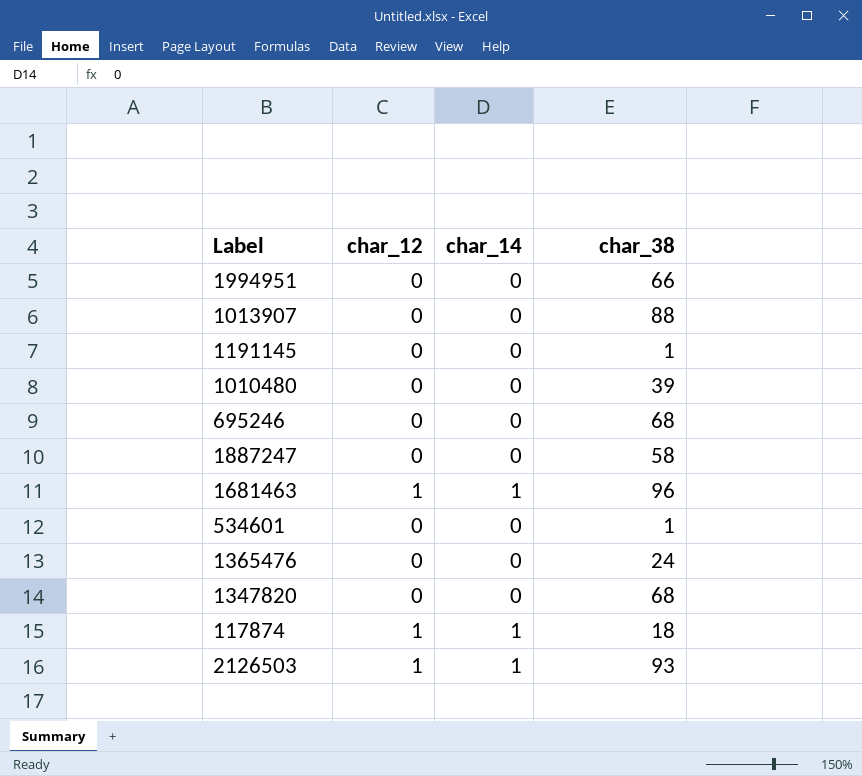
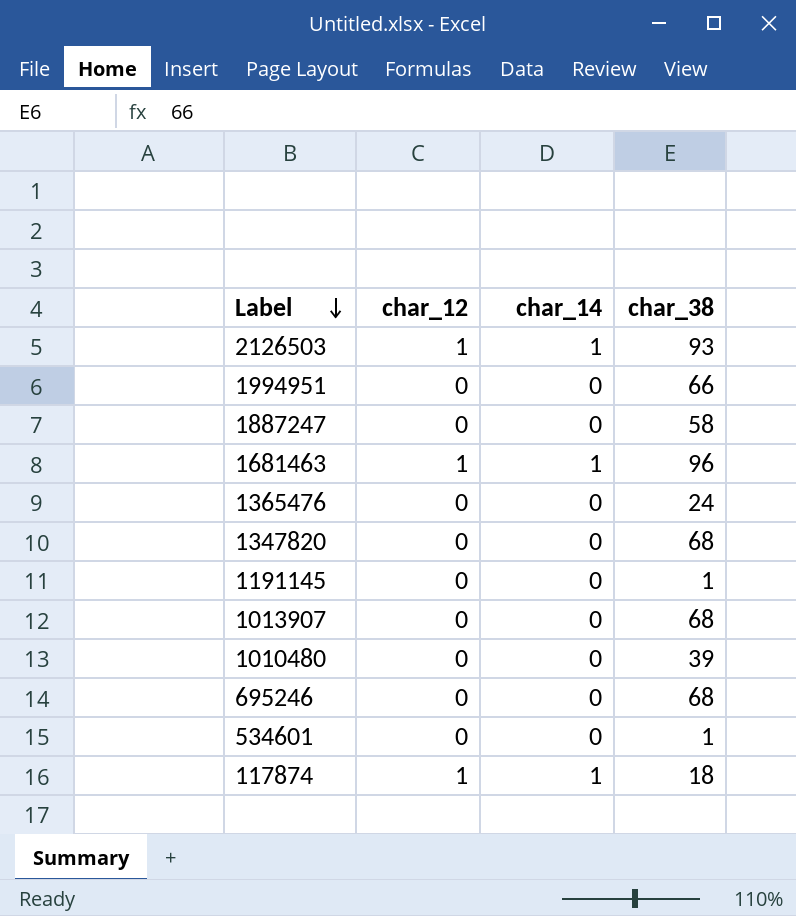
row order: none -> Label descending
1013907 | char_38: 88 -> 68

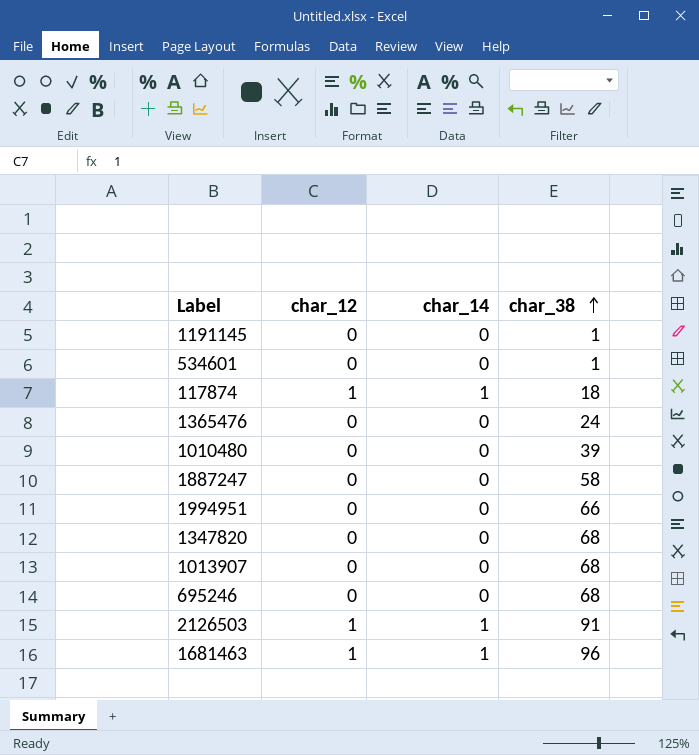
row order: Label descending -> char_38 ascending
2126503 | char_38: 93 -> 91

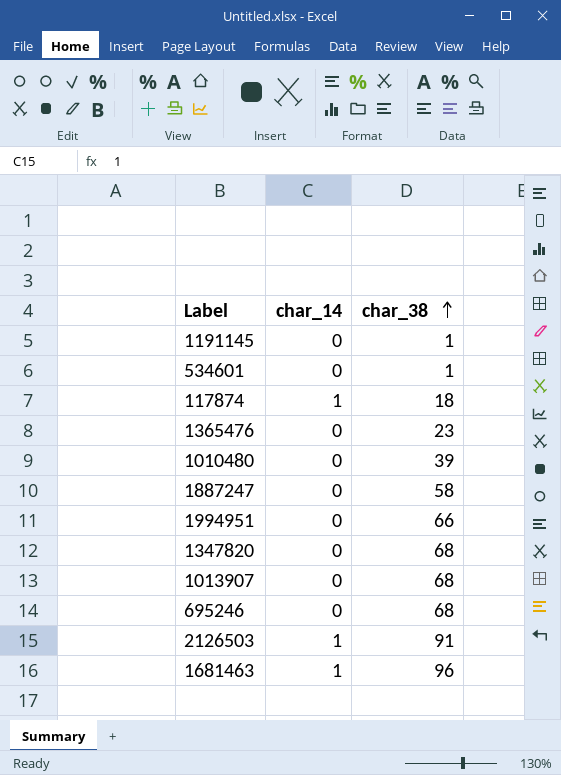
column char_12 | position: 2 -> none
1365476 | char_38: 24 -> 23

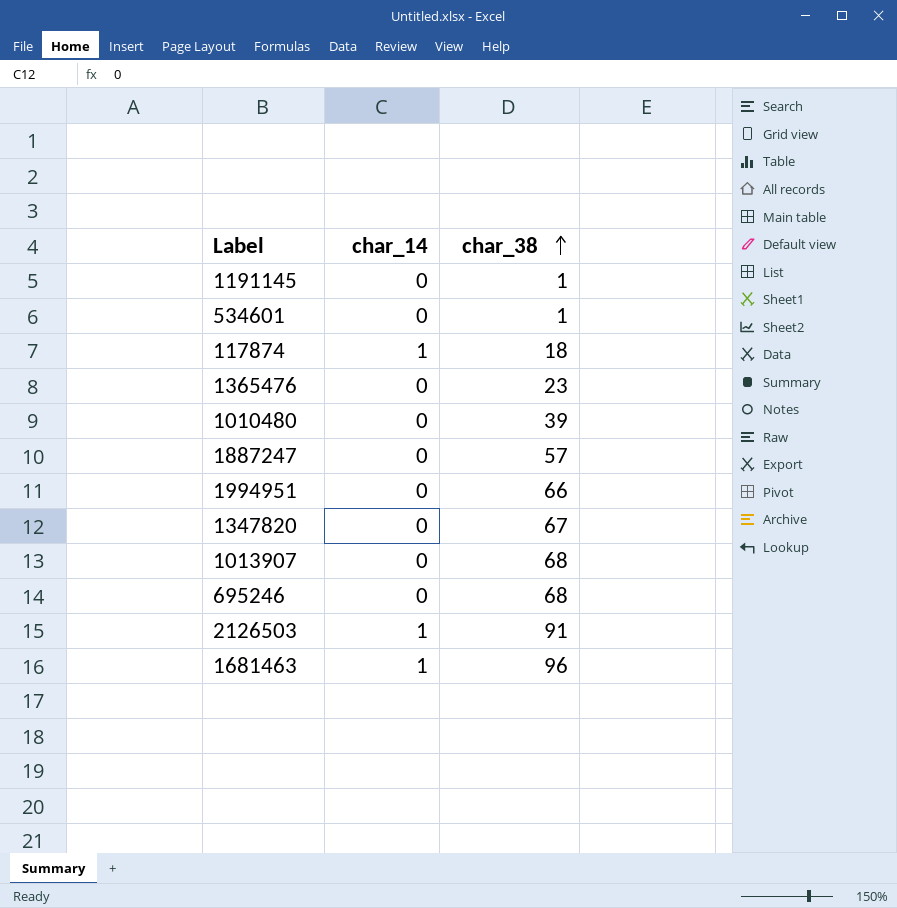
1887247 | char_38: 58 -> 57
1347820 | char_38: 68 -> 67

